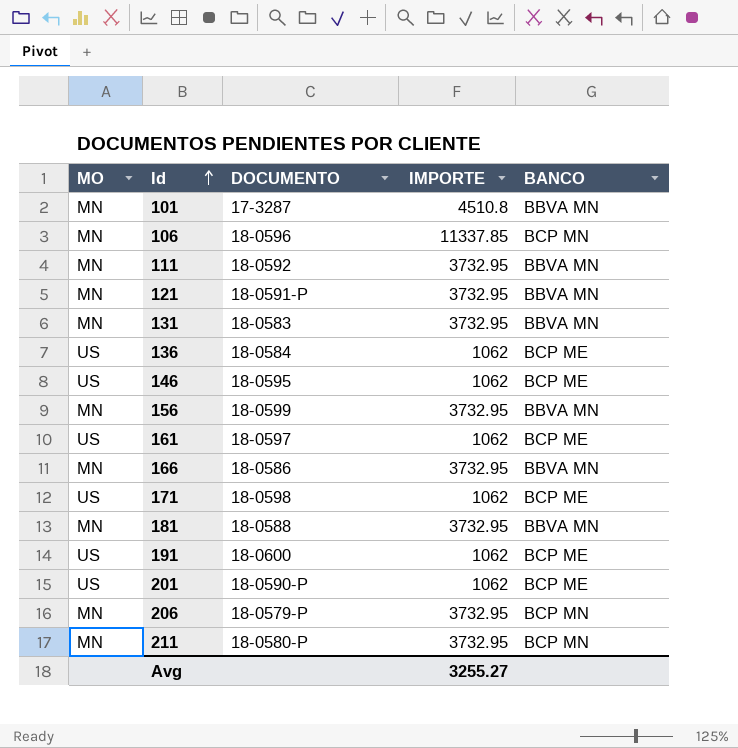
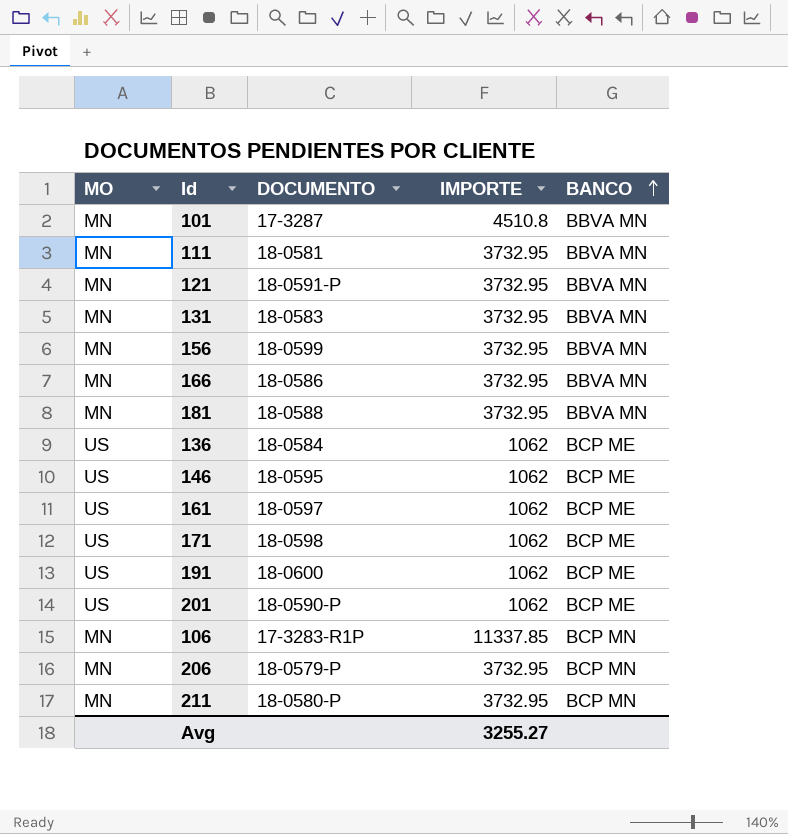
row order: Id ascending -> BANCO ascending
111 | DOCUMENTO: 18-0592 -> 18-0581
106 | DOCUMENTO: 18-0596 -> 17-3283-R1P

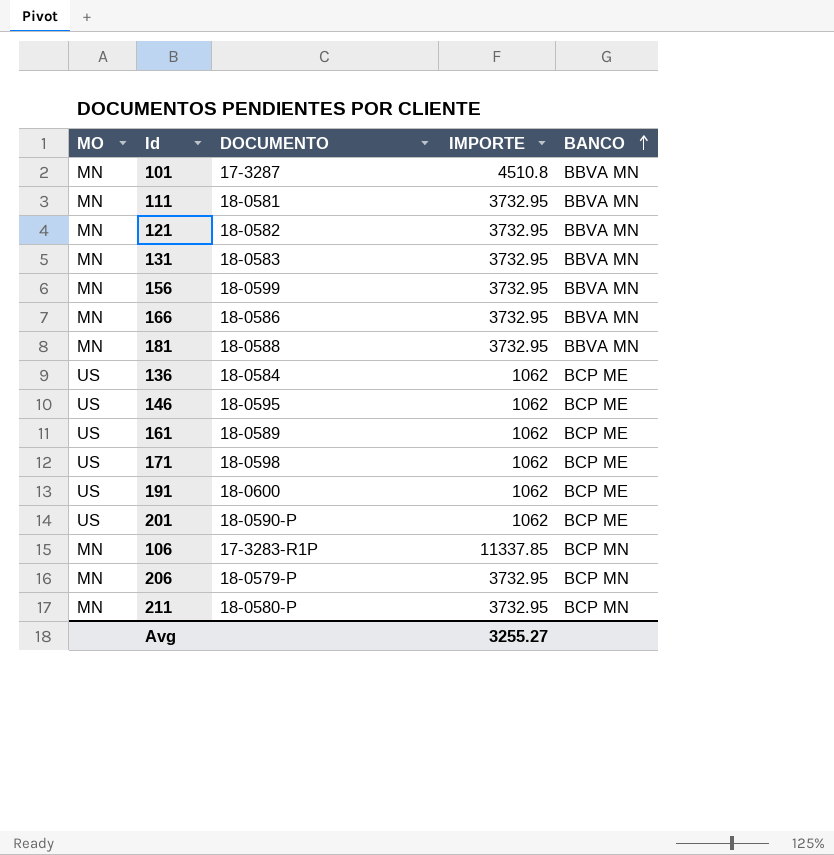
121 | DOCUMENTO: 18-0591-P -> 18-0582
161 | DOCUMENTO: 18-0597 -> 18-0589

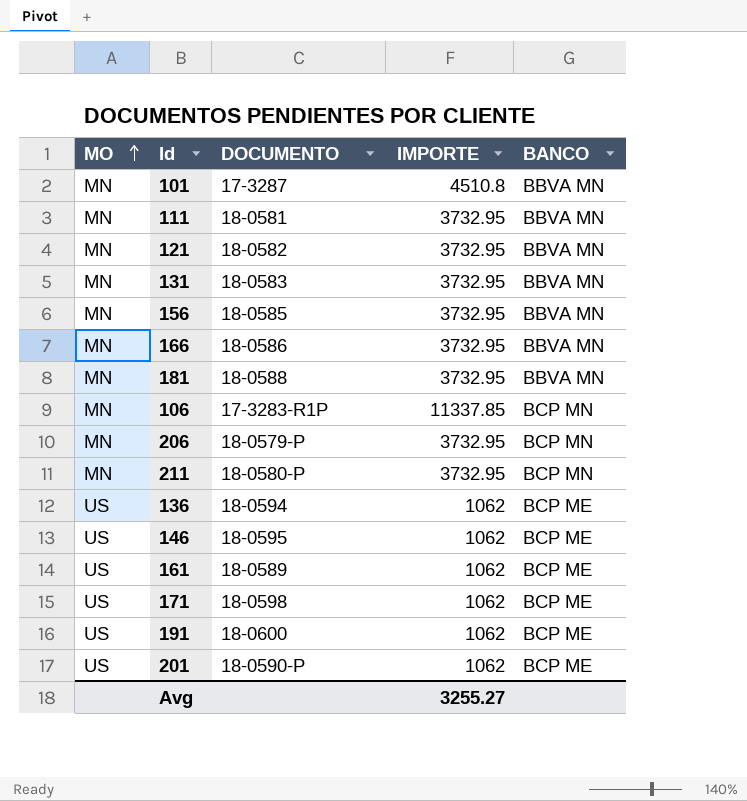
row order: BANCO ascending -> MO ascending
156 | DOCUMENTO: 18-0599 -> 18-0585
136 | DOCUMENTO: 18-0584 -> 18-0594

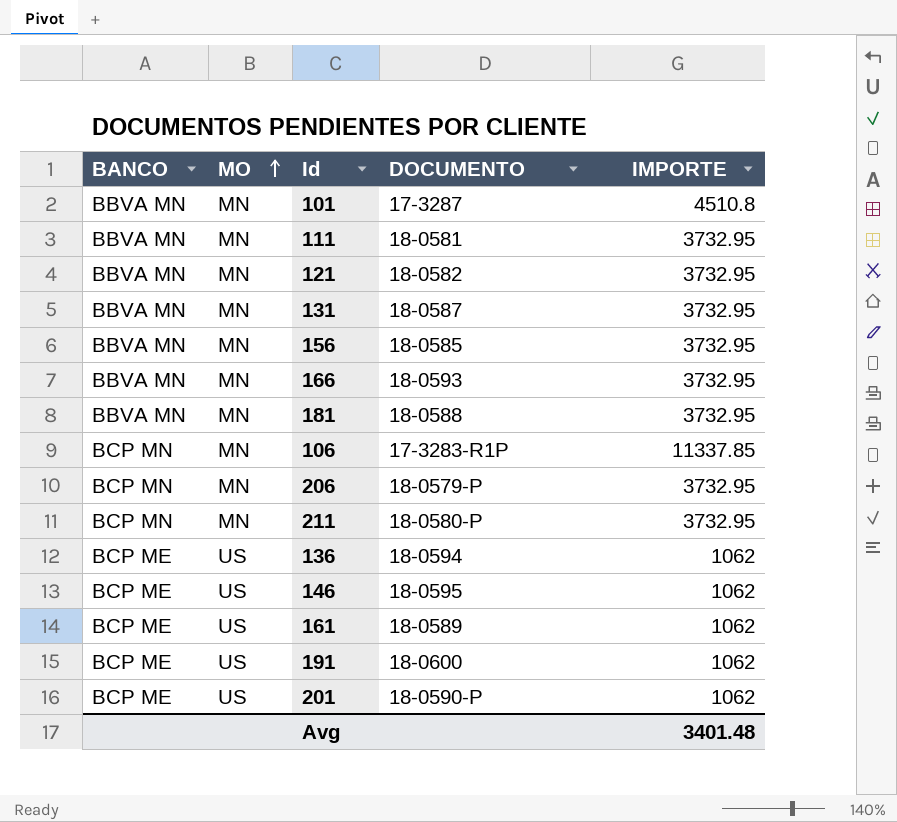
column BANCO | position: 5 -> 1
row 171: US | 18-0598 | 1062 | BCP ME -> none
131 | DOCUMENTO: 18-0583 -> 18-0587
166 | DOCUMENTO: 18-0586 -> 18-0593
Avg | IMPORTE: 3255.27 -> 3401.48

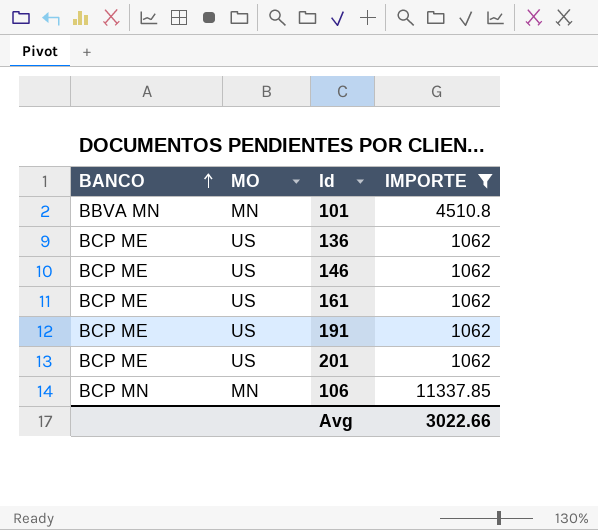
filter: none -> IMPORTE != 3732.95
row order: MO ascending -> BANCO ascending
column DOCUMENTO | position: 4 -> none
Avg | IMPORTE: 3401.48 -> 3022.66

